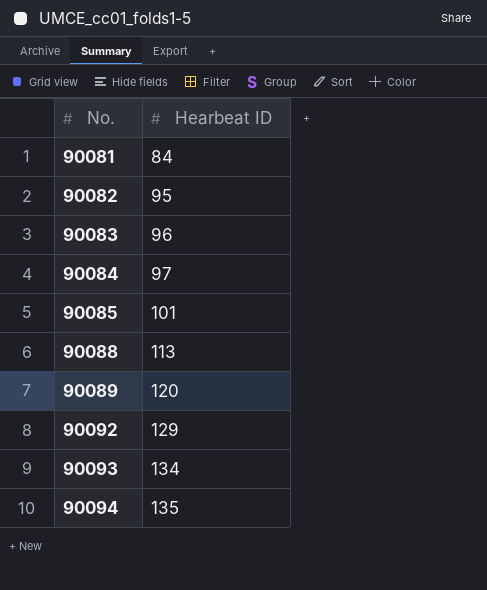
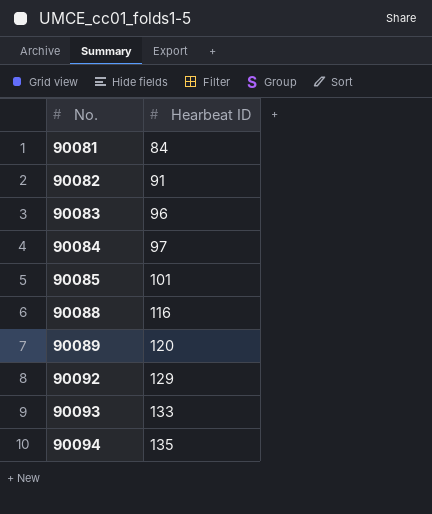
90082 | Hearbeat ID: 95 -> 91
90088 | Hearbeat ID: 113 -> 116
90093 | Hearbeat ID: 134 -> 133

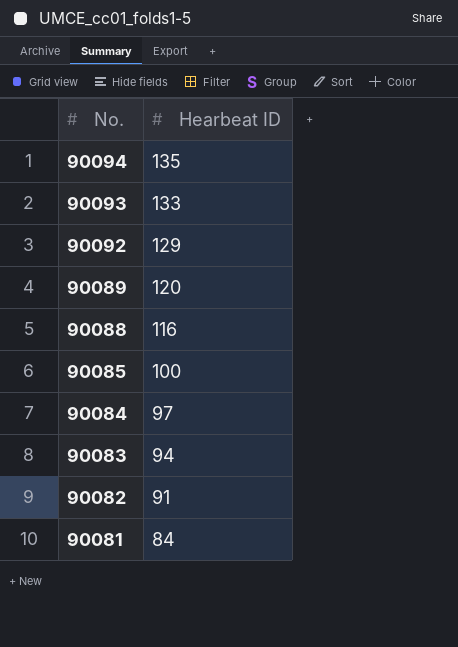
row order: No. ascending -> No. descending
90085 | Hearbeat ID: 101 -> 100
90083 | Hearbeat ID: 96 -> 94

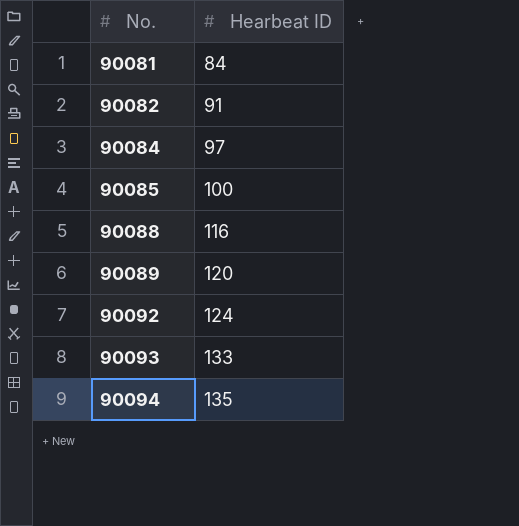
row order: No. descending -> No. ascending
row 90083: 94 -> none
90092 | Hearbeat ID: 129 -> 124

